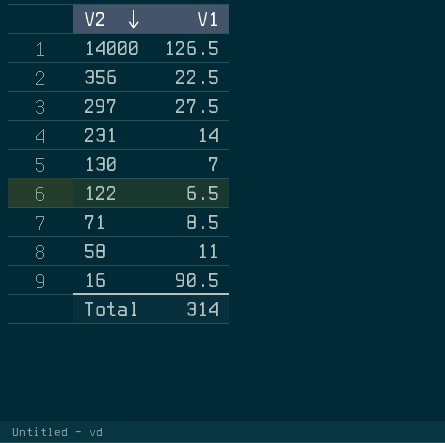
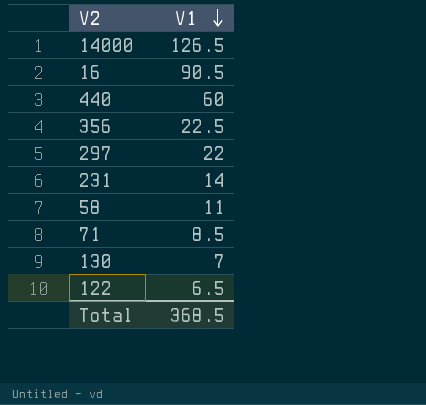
row order: V2 descending -> V1 descending
row 440: none -> 60
297 | V1: 27.5 -> 22
Total | V1: 314 -> 368.5

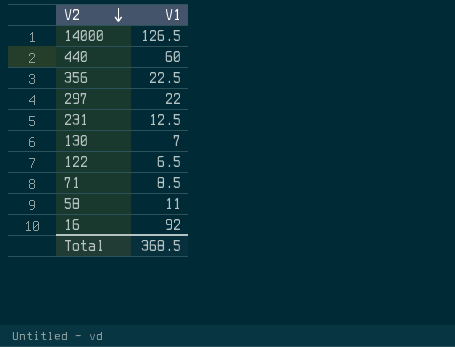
row order: V1 descending -> V2 descending
231 | V1: 14 -> 12.5
16 | V1: 90.5 -> 92

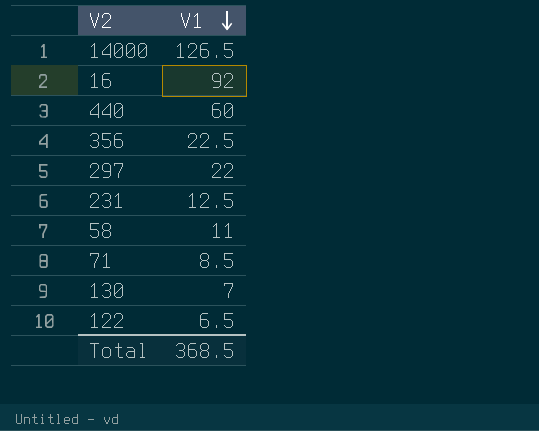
row order: V2 descending -> V1 descending

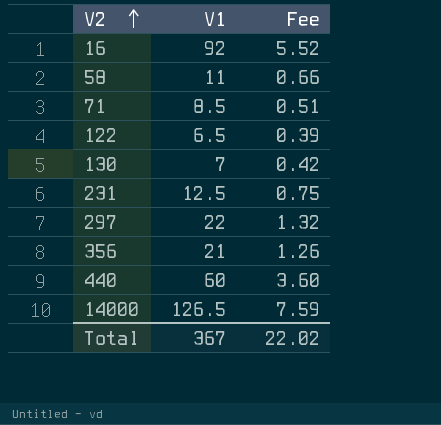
row order: V1 descending -> V2 ascending
column Fee | formula: none -> [V1] * 0.06
356 | V1: 22.5 -> 21
Total | V1: 368.5 -> 367

